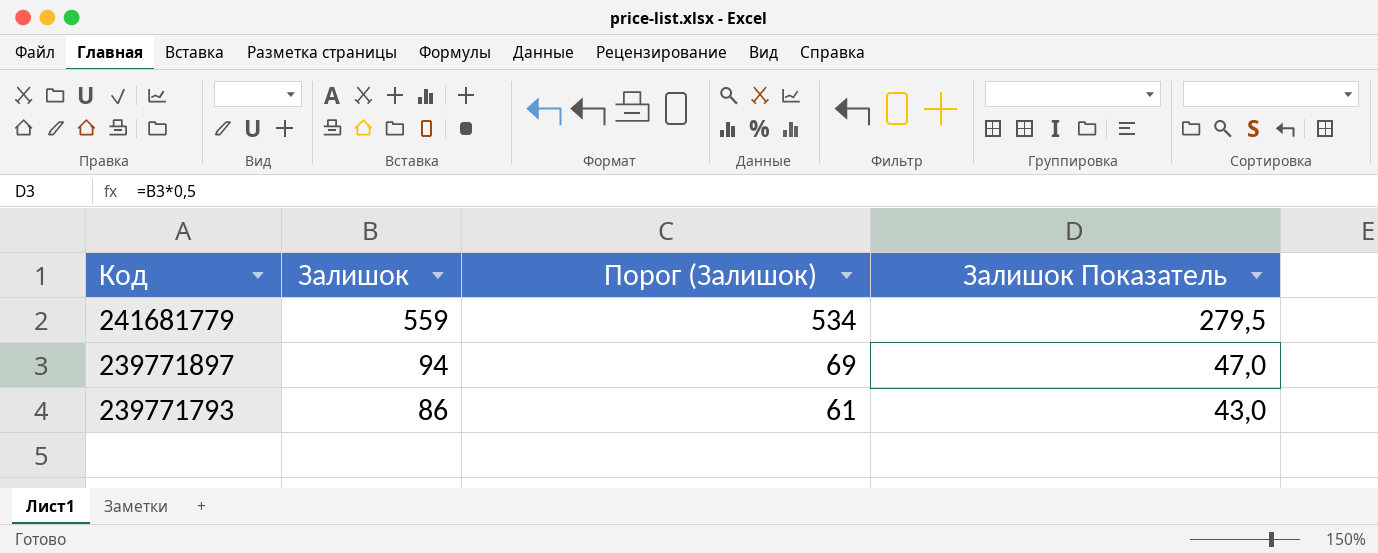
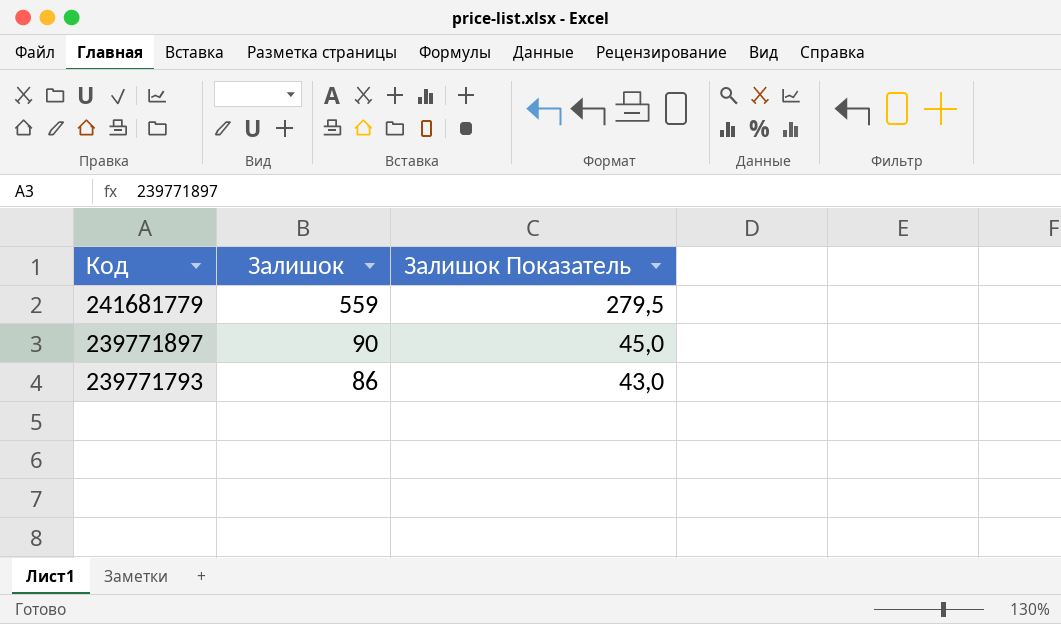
column Порог (Залишок) | formula: [Залишок] - 25 -> none
239771897 | Залишок: 94 -> 90
239771897 | Залишок Показатель: 47,0 -> 45,0

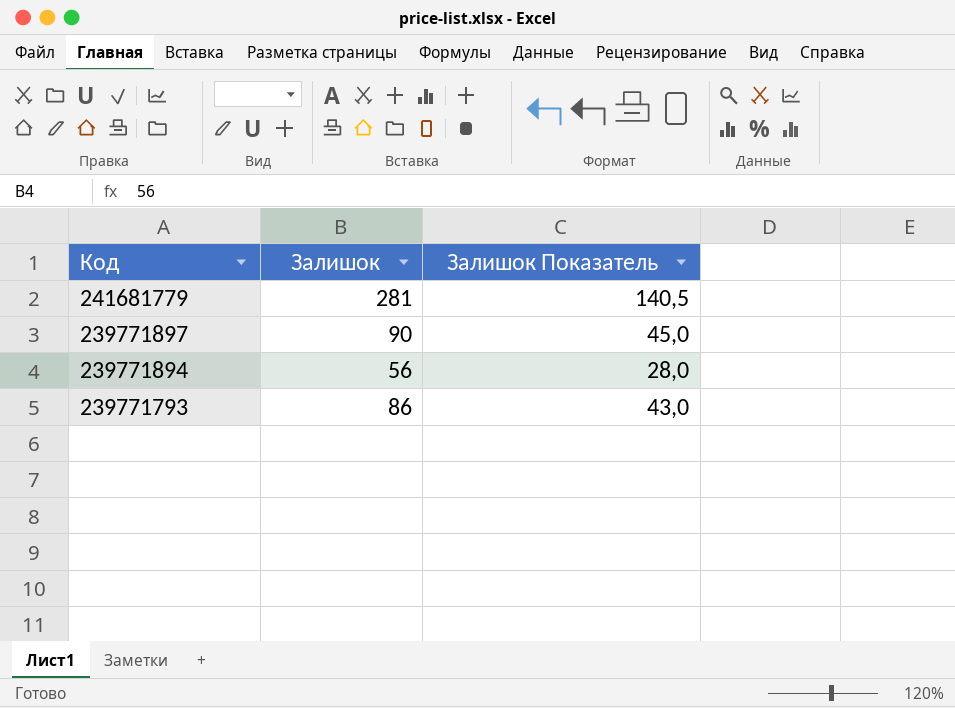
241681779 | Залишок: 559 -> 281
241681779 | Залишок Показатель: 279,5 -> 140,5
row 239771894: none -> 56 | 28,0

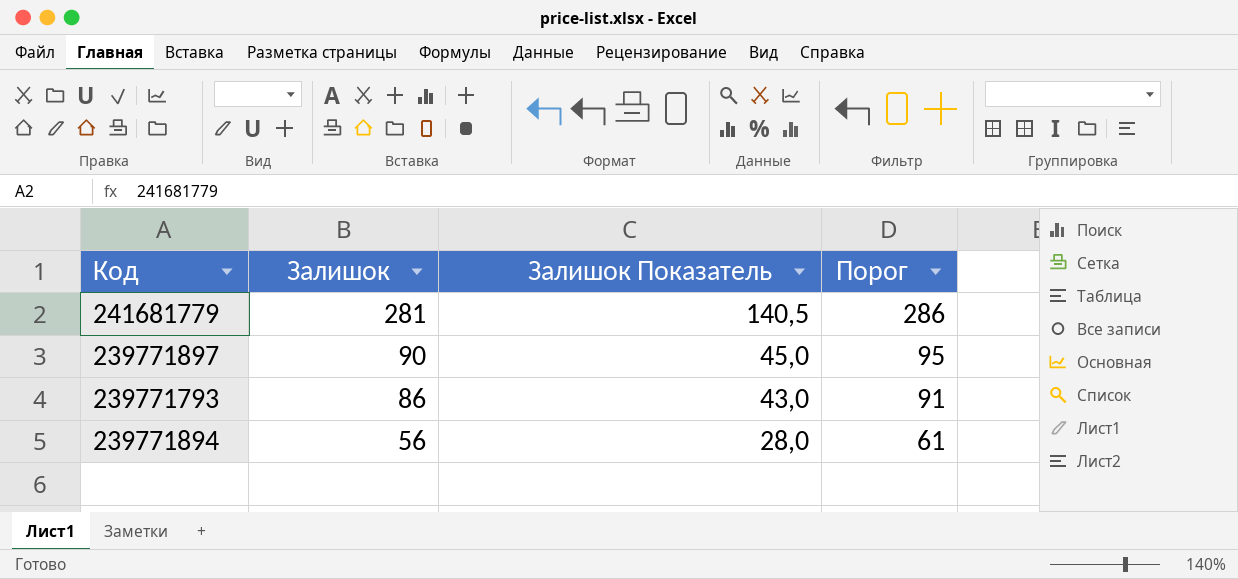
row order: Код descending -> Залишок descending
column Порог | formula: none -> [Залишок] + 5

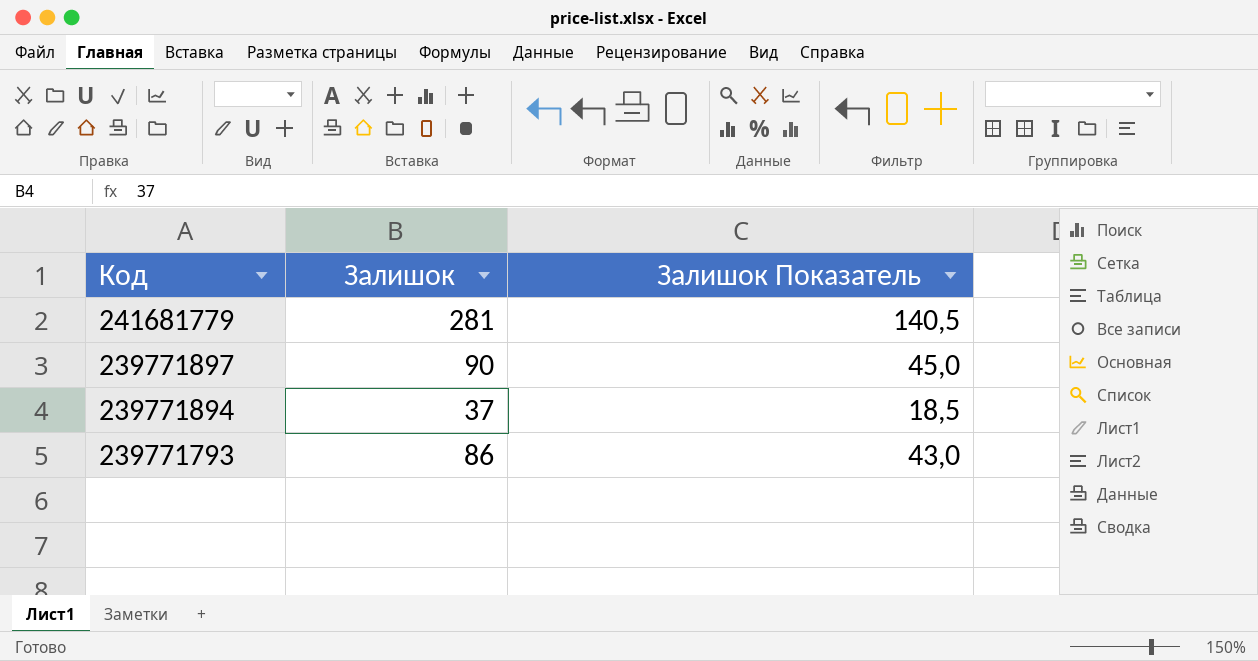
row order: Залишок descending -> Код descending
column Порог | formula: [Залишок] + 5 -> none
239771894 | Залишок: 56 -> 37
239771894 | Залишок Показатель: 28,0 -> 18,5

